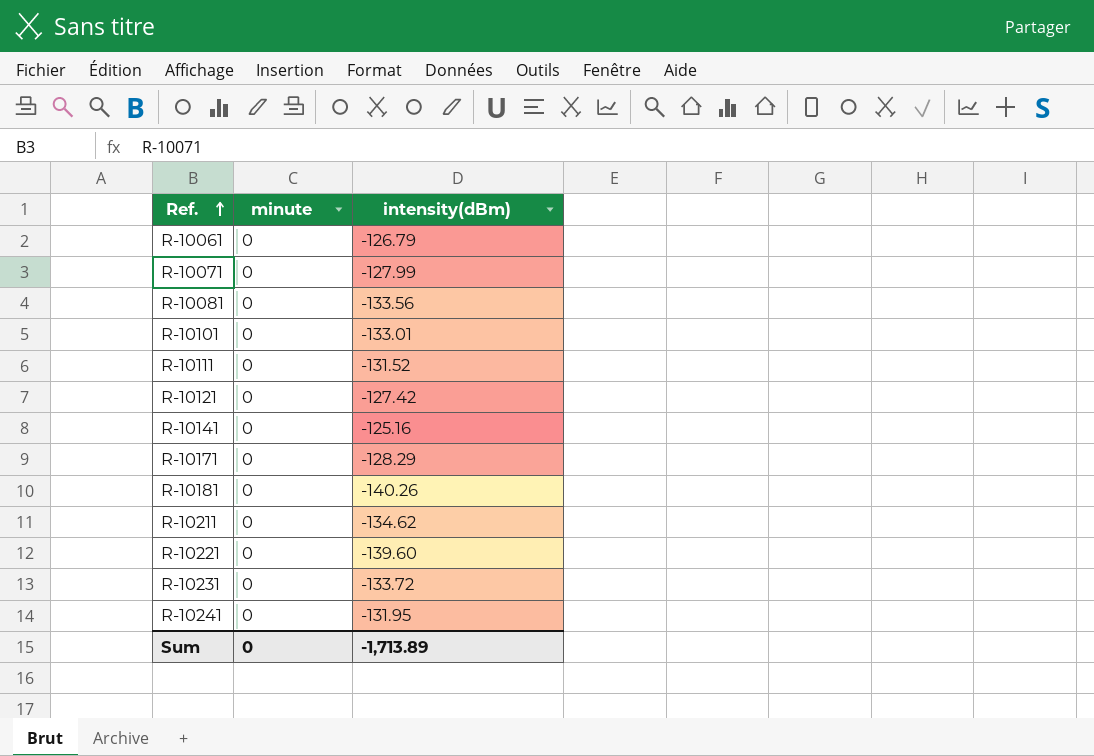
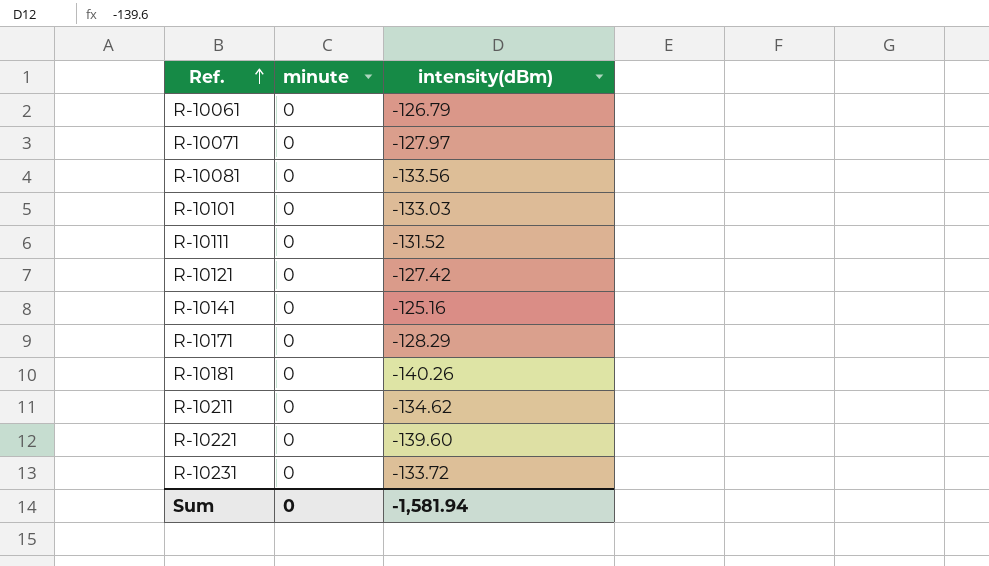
row R-10241: 0 | -131.95 -> none
R-10071 | intensity(dBm): -127.99 -> -127.97
R-10101 | intensity(dBm): -133.01 -> -133.03
Sum | intensity(dBm): -1,713.89 -> -1,581.94

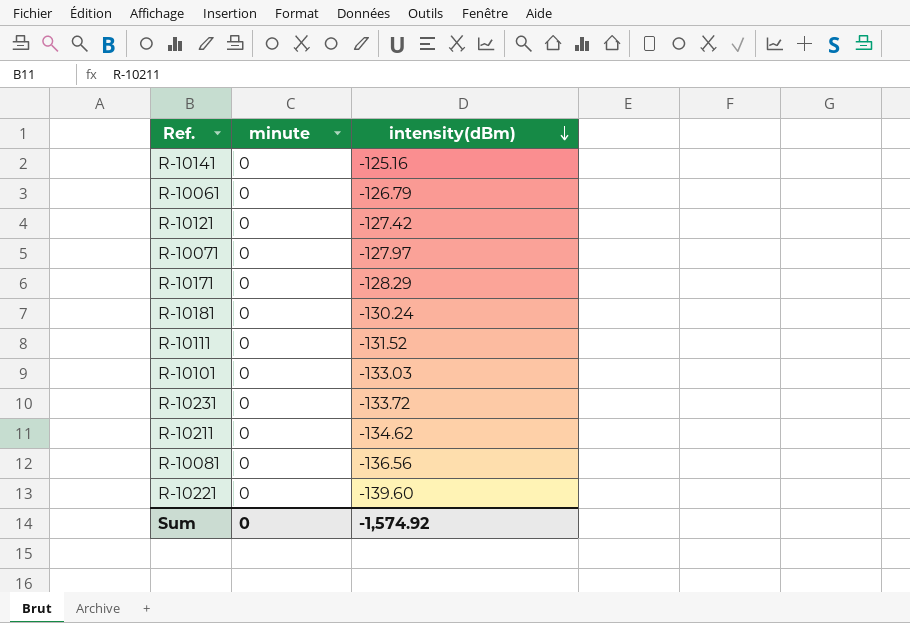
row order: Ref. ascending -> intensity(dBm) descending
R-10181 | intensity(dBm): -140.26 -> -130.24
R-10081 | intensity(dBm): -133.56 -> -136.56
Sum | intensity(dBm): -1,581.94 -> -1,574.92

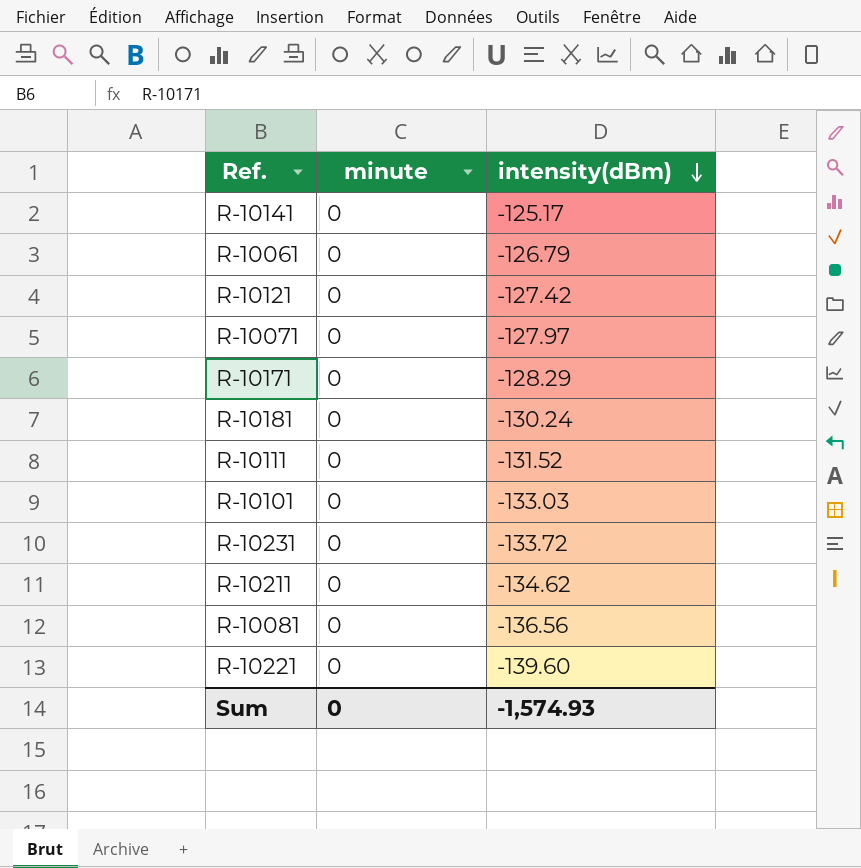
R-10141 | intensity(dBm): -125.16 -> -125.17
Sum | intensity(dBm): -1,574.92 -> -1,574.93

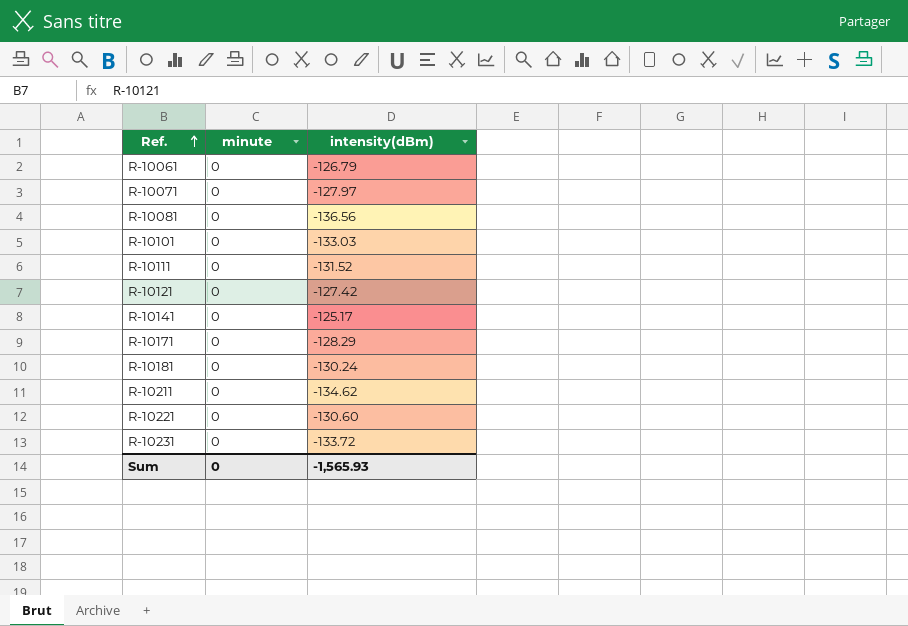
row order: intensity(dBm) descending -> Ref. ascending
R-10221 | intensity(dBm): -139.60 -> -130.60
Sum | intensity(dBm): -1,574.93 -> -1,565.93

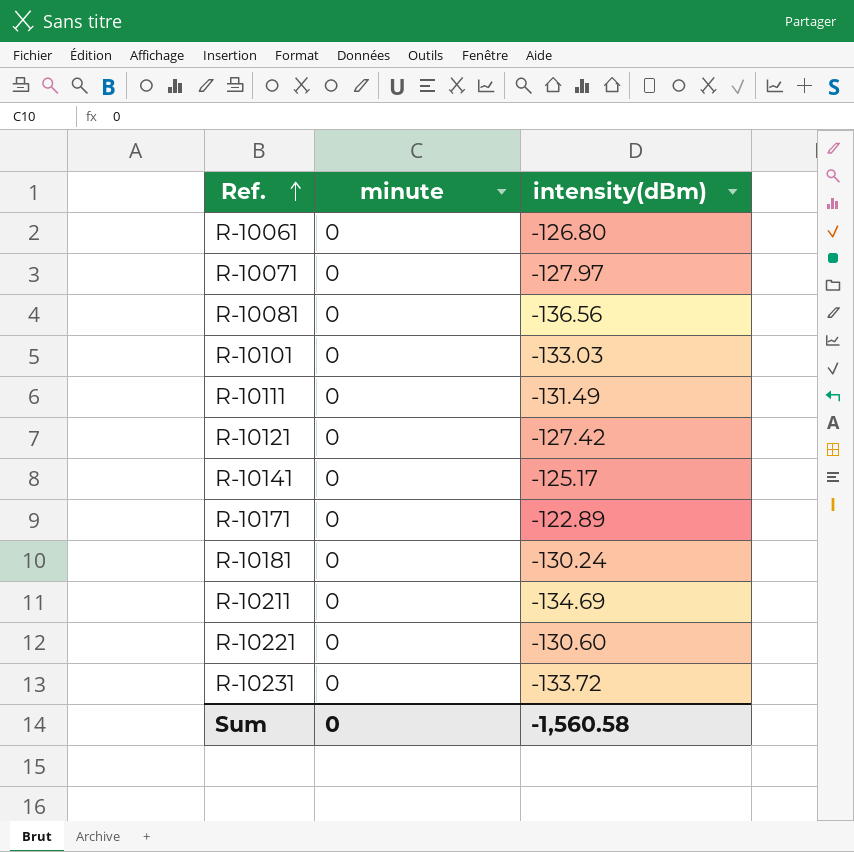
R-10061 | intensity(dBm): -126.79 -> -126.80
R-10111 | intensity(dBm): -131.52 -> -131.49
R-10171 | intensity(dBm): -128.29 -> -122.89
R-10211 | intensity(dBm): -134.62 -> -134.69
Sum | intensity(dBm): -1,565.93 -> -1,560.58

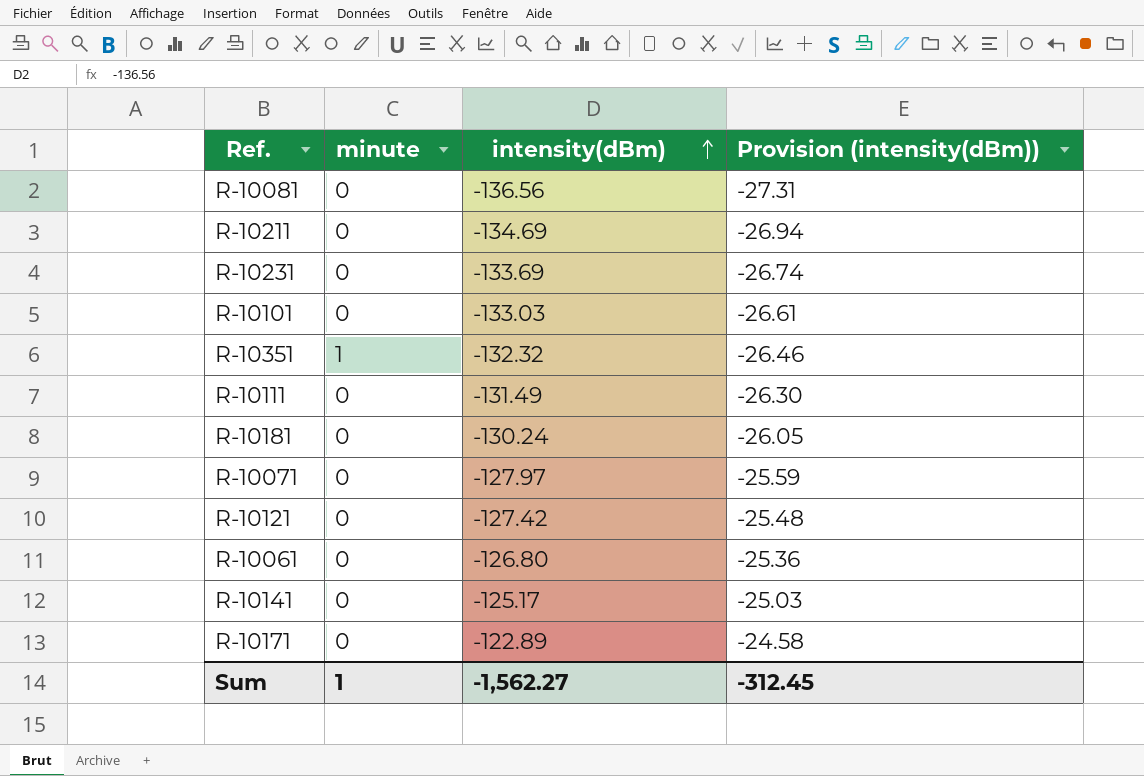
row order: Ref. ascending -> intensity(dBm) ascending
column Provision (intensity(dBm)) | formula: none -> [intensity(dBm)] * 0.2
row R-10221: 0 | -130.60 -> none
R-10231 | intensity(dBm): -133.72 -> -133.69
row R-10351: none -> 1 | -132.32 | -26.46
Sum | minute: 0 -> 1
Sum | intensity(dBm): -1,560.58 -> -1,562.27

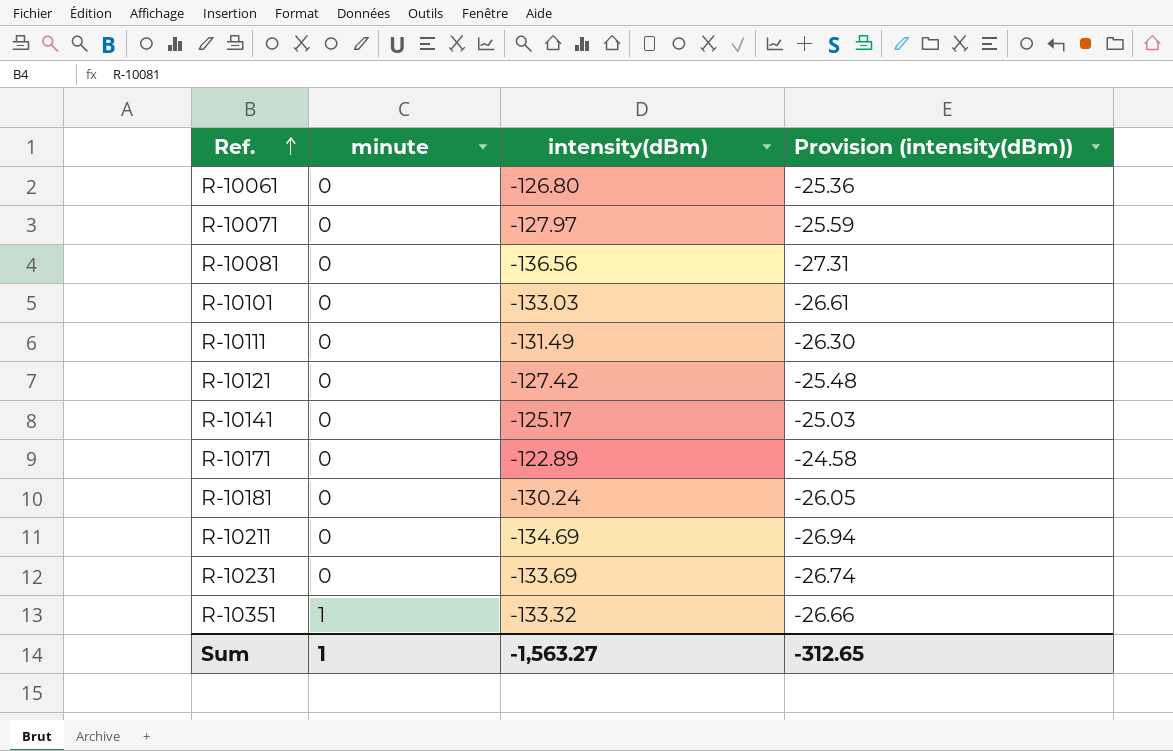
row order: intensity(dBm) ascending -> Ref. ascending
R-10351 | intensity(dBm): -132.32 -> -133.32
R-10351 | Provision (intensity(dBm)): -26.46 -> -26.66
Sum | intensity(dBm): -1,562.27 -> -1,563.27
Sum | Provision (intensity(dBm)): -312.45 -> -312.65

